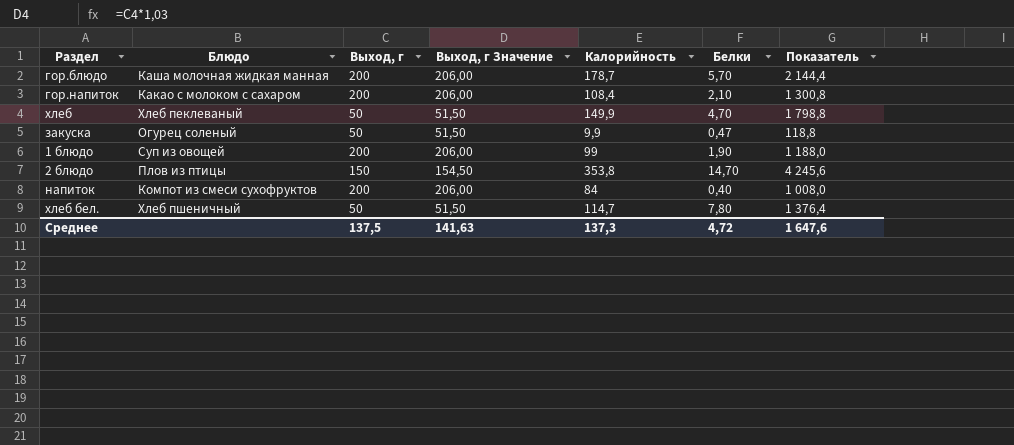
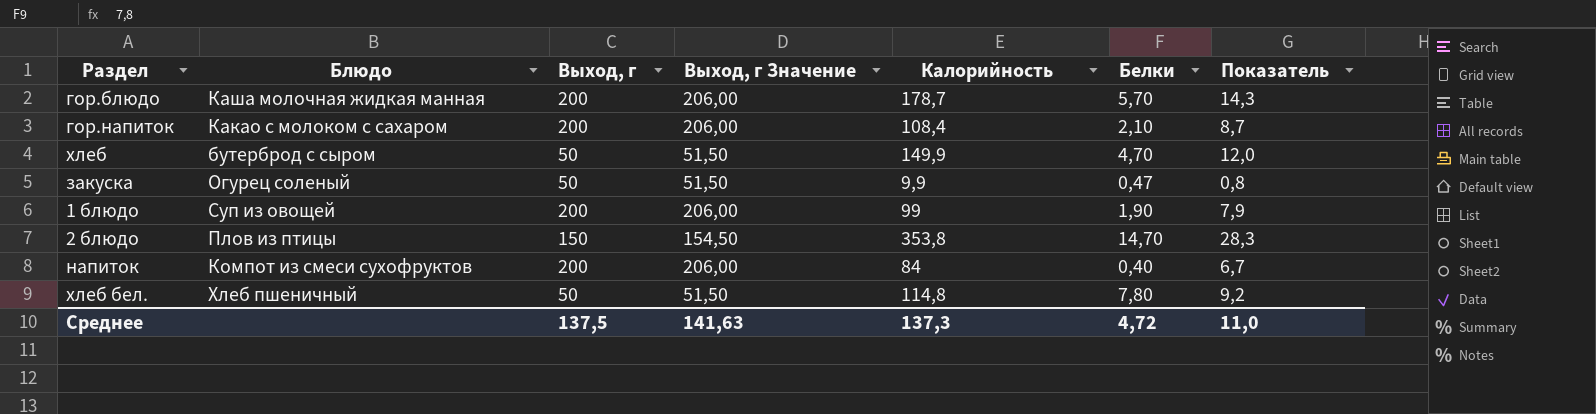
column Показатель | formula: [Калорийность] * 12 -> [Калорийность] * 0,08
хлеб | Блюдо: Хлеб пеклеваный -> бутерброд с сыром
хлеб бел. | Калорийность: 114,7 -> 114,8
Среднее | Показатель: 1 647,6 -> 11,0

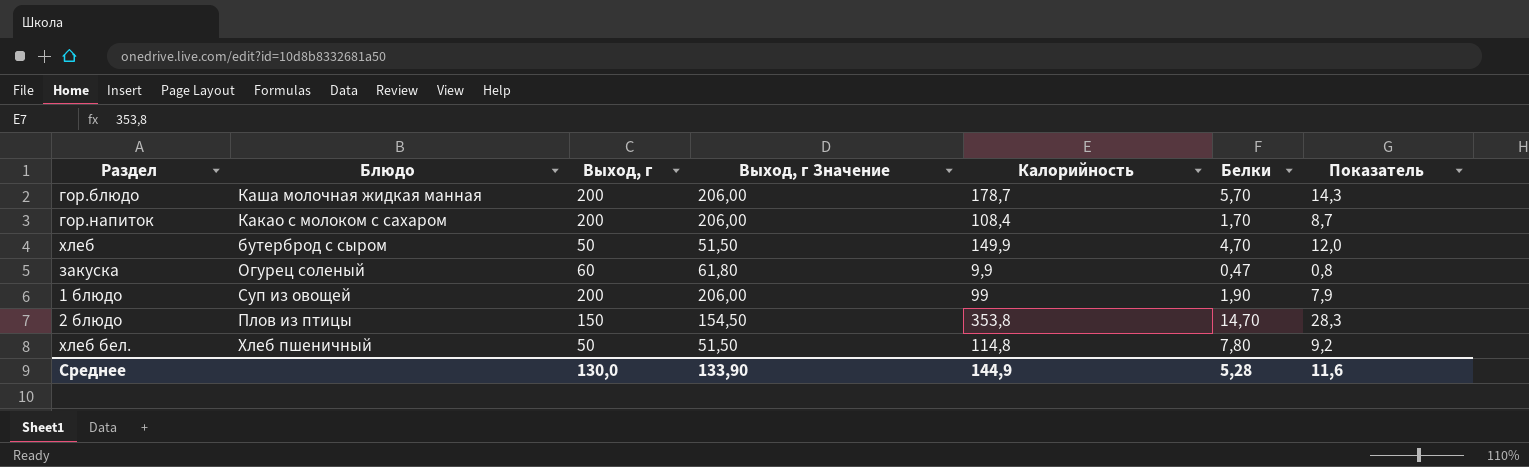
row напиток: Компот из смеси сухофруктов | 200 | 206,00 | 84 | 0,40 | 6,7 -> none
гор.напиток | Белки: 2,10 -> 1,70
закуска | Выход, г: 50 -> 60
закуска | Выход, г Значение: 51,50 -> 61,80
Среднее | Выход, г: 137,5 -> 130,0
Среднее | Выход, г Значение: 141,63 -> 133,90
Среднее | Калорийность: 137,3 -> 144,9
Среднее | Белки: 4,72 -> 5,28
Среднее | Показатель: 11,0 -> 11,6

